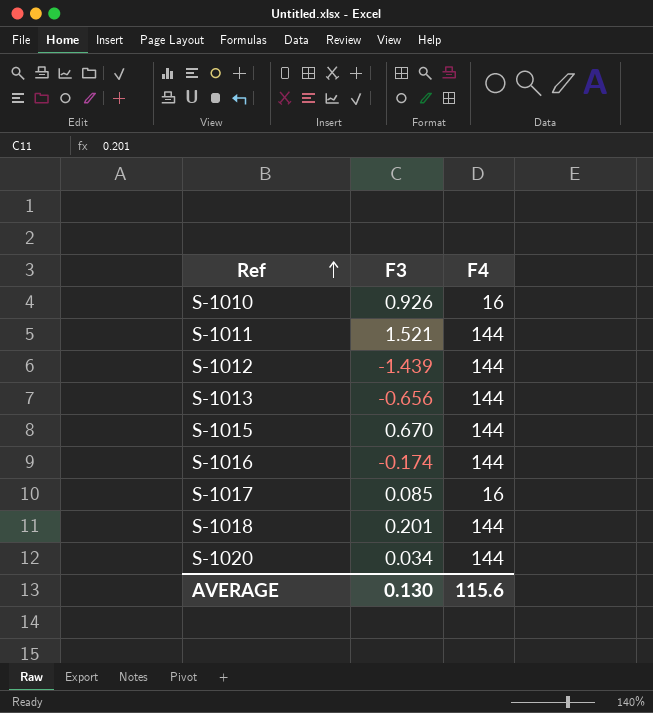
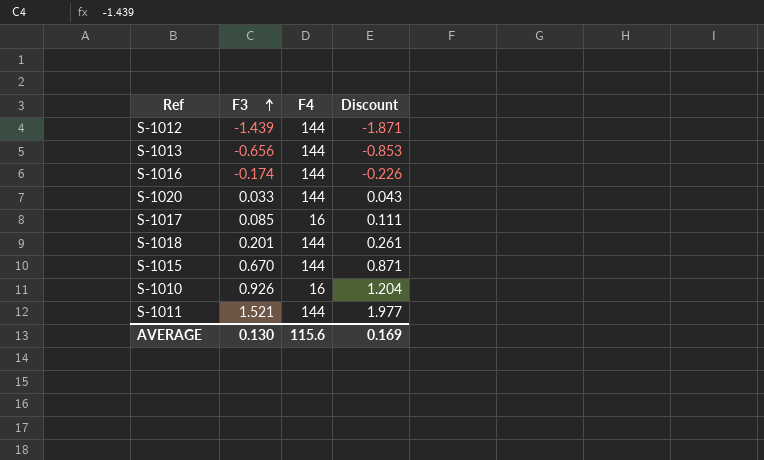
row order: Ref ascending -> F3 ascending
column Discount | formula: none -> [F3] * 1.3
S-1020 | F3: 0.034 -> 0.033

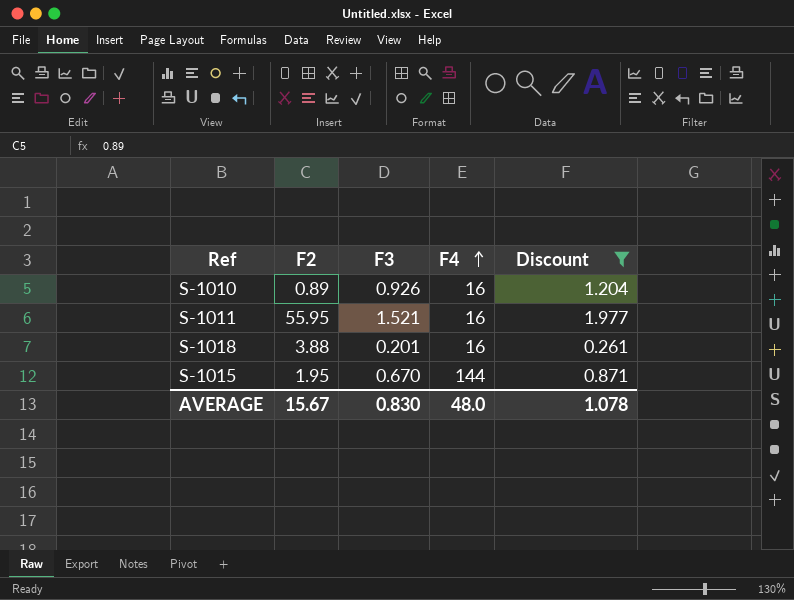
filter: none -> Discount >= 0.261
row order: F3 ascending -> F4 ascending
column F2 | position: none -> 2
S-1011 | F4: 144 -> 16
S-1018 | F4: 144 -> 16
AVERAGE | F3: 0.130 -> 0.830
AVERAGE | F4: 115.6 -> 48.0
AVERAGE | Discount: 0.169 -> 1.078

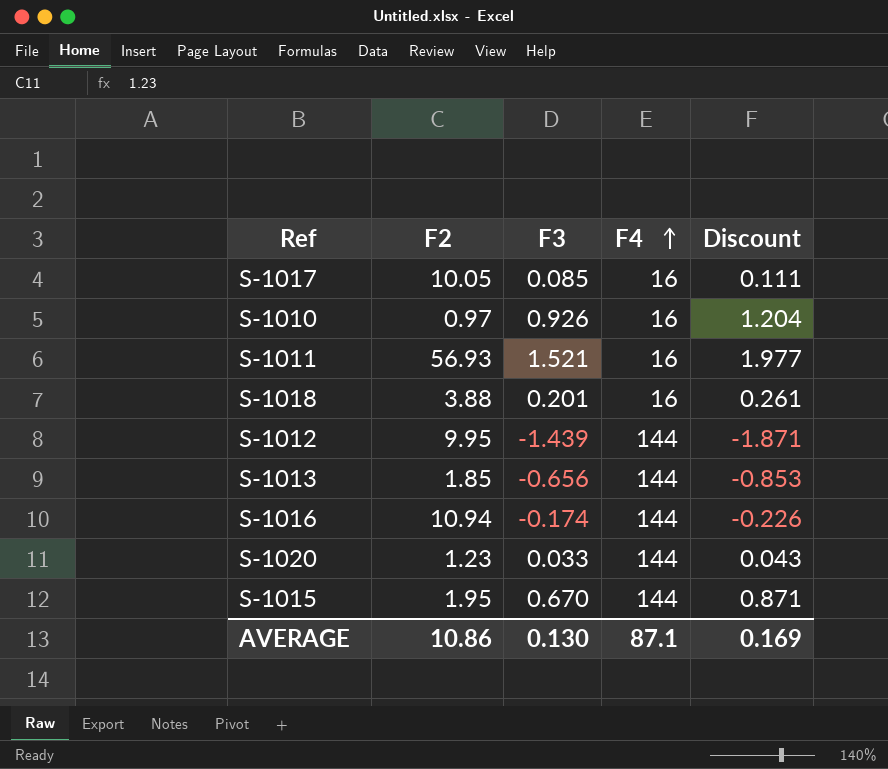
filter: Discount >= 0.261 -> none
S-1010 | F2: 0.89 -> 0.97
S-1011 | F2: 55.95 -> 56.93
AVERAGE | F2: 15.67 -> 10.86
AVERAGE | F3: 0.830 -> 0.130
AVERAGE | F4: 48.0 -> 87.1
AVERAGE | Discount: 1.078 -> 0.169

